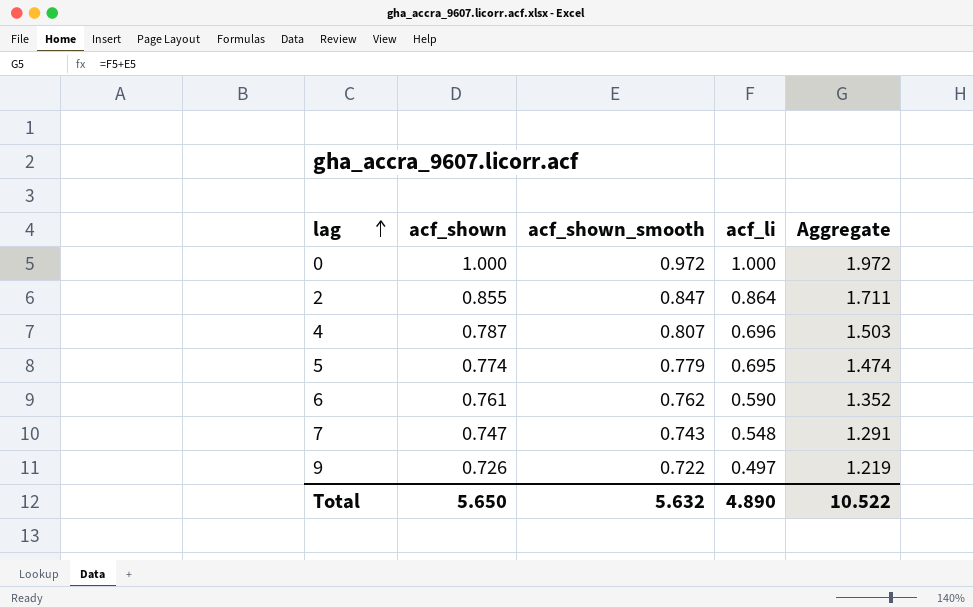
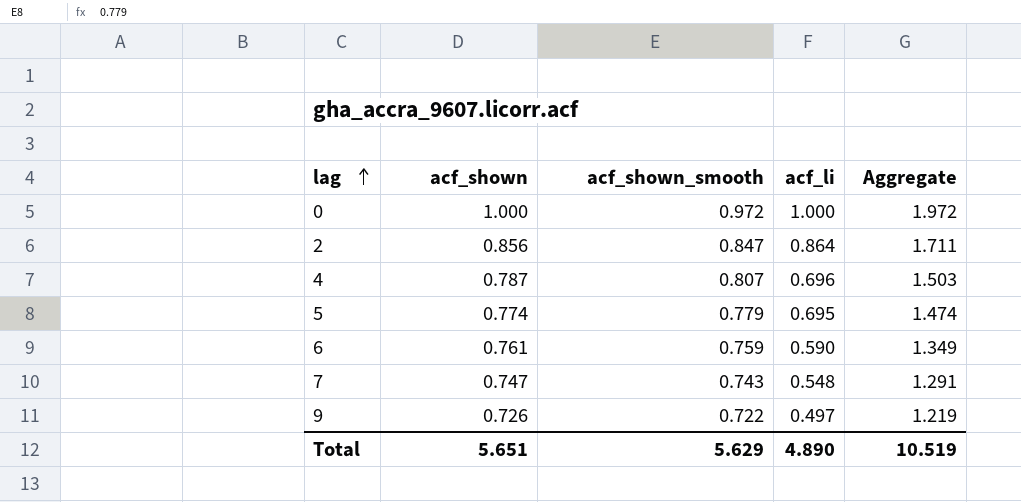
2 | acf_shown: 0.855 -> 0.856
6 | acf_shown_smooth: 0.762 -> 0.759
6 | Aggregate: 1.352 -> 1.349
Total | acf_shown: 5.650 -> 5.651
Total | acf_shown_smooth: 5.632 -> 5.629
Total | Aggregate: 10.522 -> 10.519

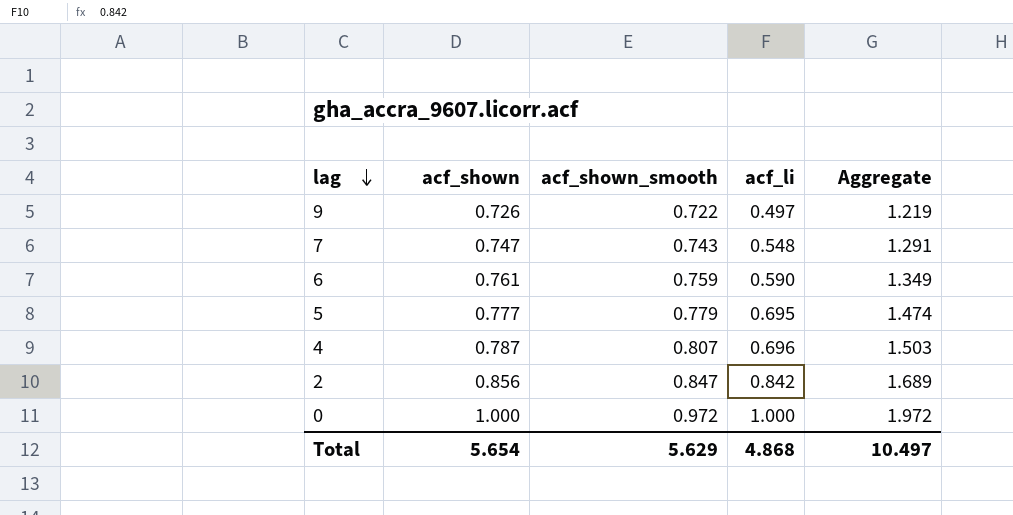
row order: lag ascending -> lag descending
5 | acf_shown: 0.774 -> 0.777
2 | acf_li: 0.864 -> 0.842
2 | Aggregate: 1.711 -> 1.689
Total | acf_shown: 5.651 -> 5.654
Total | acf_li: 4.890 -> 4.868
Total | Aggregate: 10.519 -> 10.497

